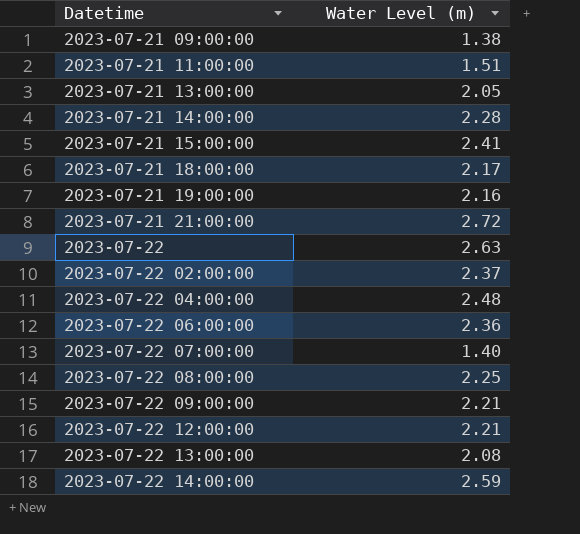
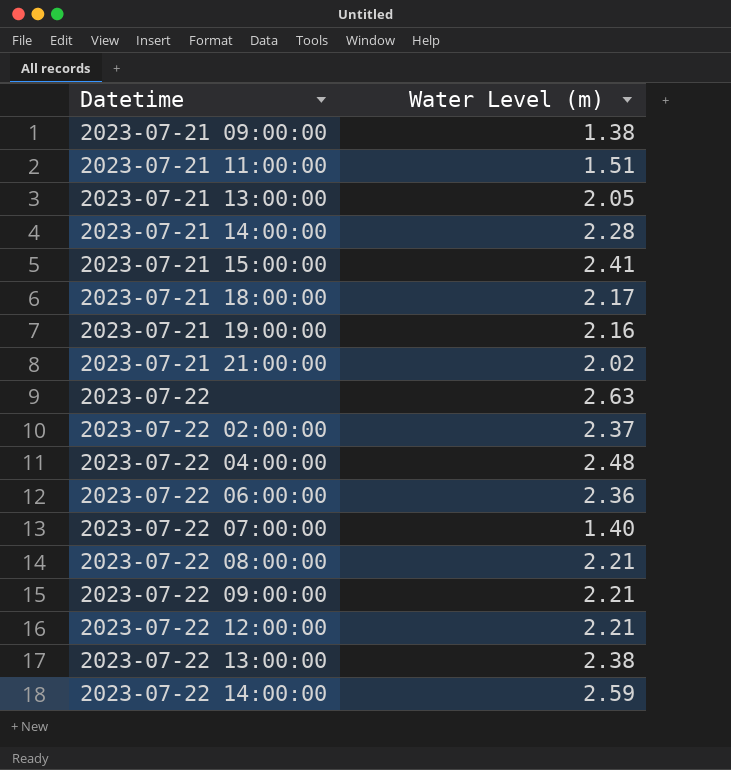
2023-07-21 21:00:00 | Water Level (m): 2.72 -> 2.02
2023-07-22 08:00:00 | Water Level (m): 2.25 -> 2.21
2023-07-22 13:00:00 | Water Level (m): 2.08 -> 2.38

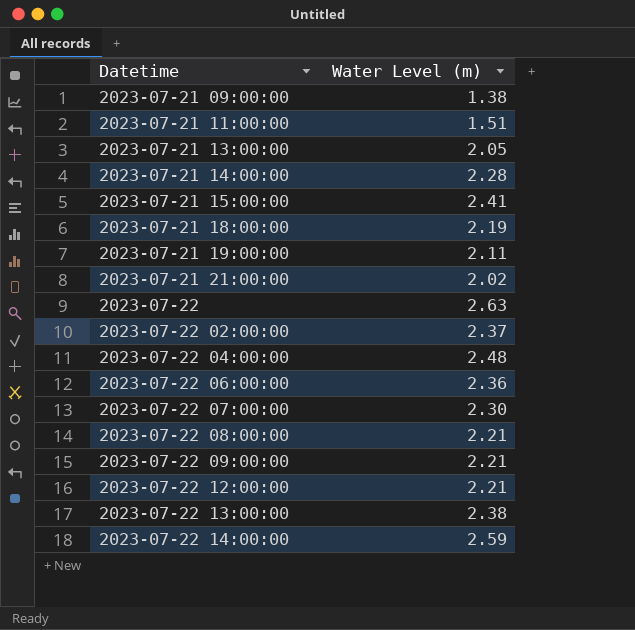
2023-07-21 18:00:00 | Water Level (m): 2.17 -> 2.19
2023-07-21 19:00:00 | Water Level (m): 2.16 -> 2.11
2023-07-22 07:00:00 | Water Level (m): 1.40 -> 2.30

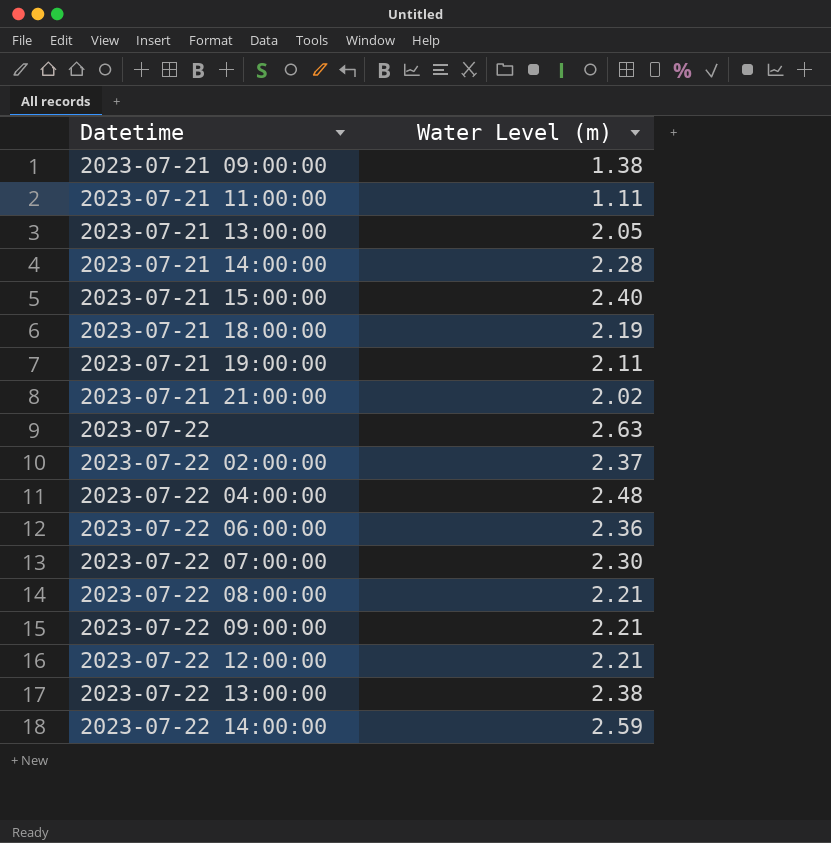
2023-07-21 11:00:00 | Water Level (m): 1.51 -> 1.11
2023-07-21 15:00:00 | Water Level (m): 2.41 -> 2.40

